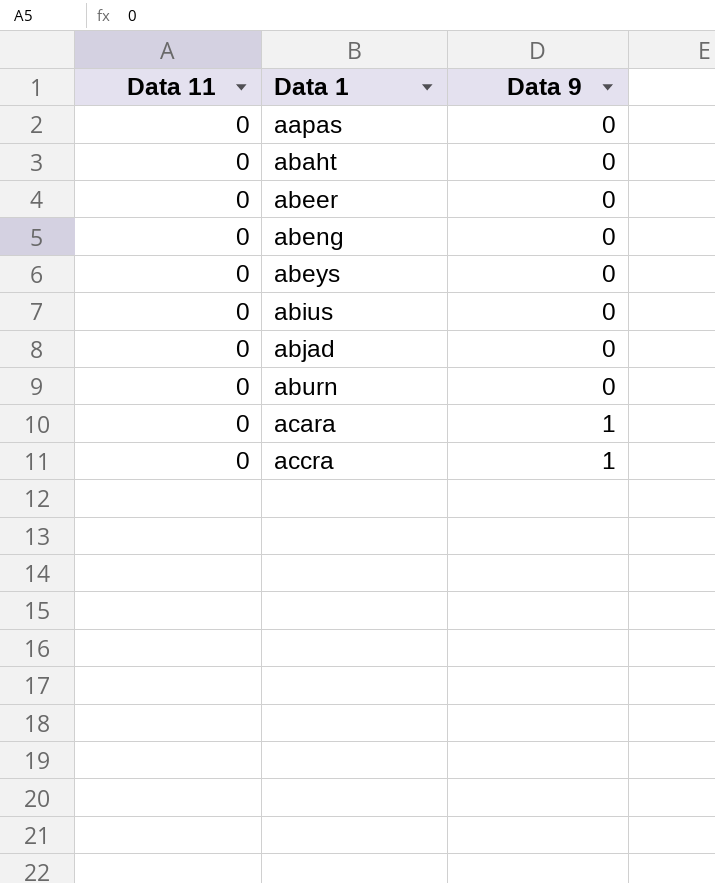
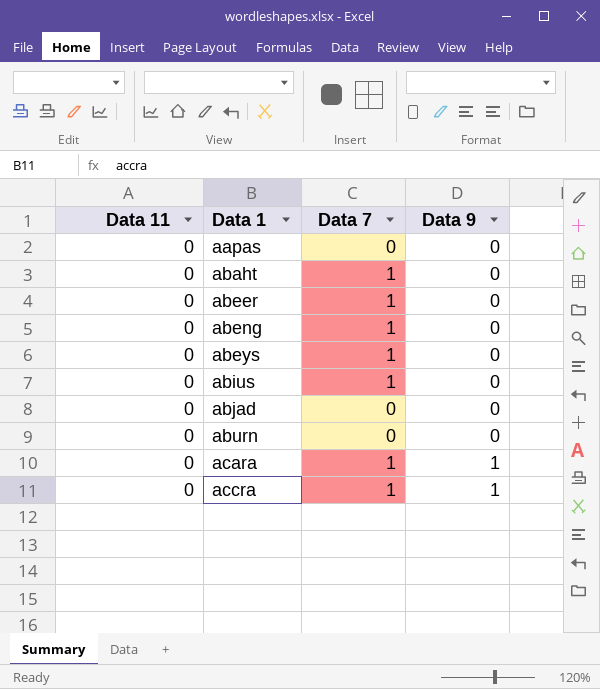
column Data 7 | position: none -> 3

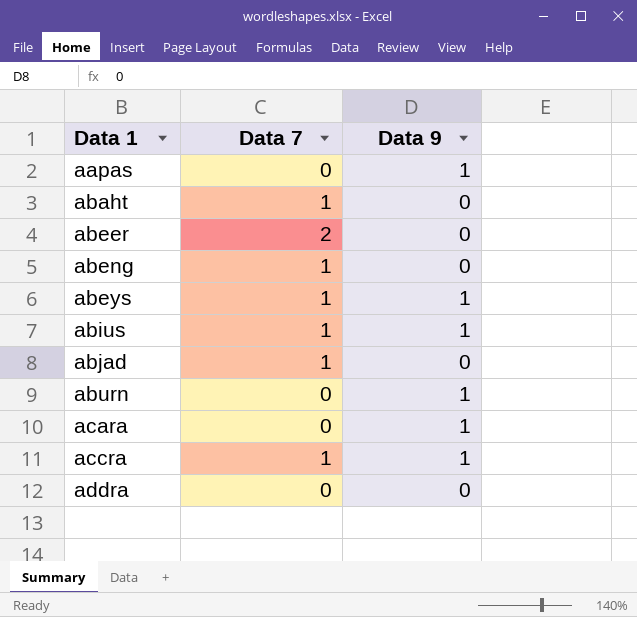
column Data 11 | position: 1 -> none
aapas | Data 9: 0 -> 1
abeer | Data 7: 1 -> 2
abeys | Data 9: 0 -> 1
abius | Data 9: 0 -> 1
abjad | Data 7: 0 -> 1
aburn | Data 9: 0 -> 1
acara | Data 7: 1 -> 0
row addra: none -> 0 | 0

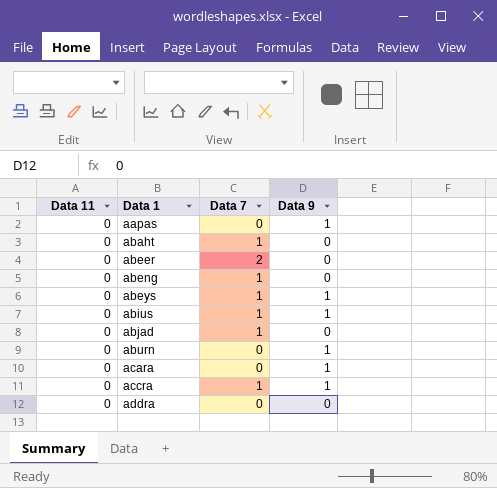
column Data 11 | position: none -> 1

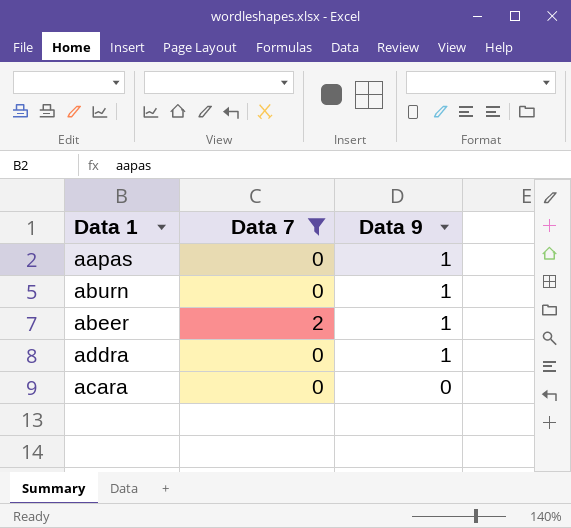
filter: none -> Data 7 != 1
row order: Data 1 ascending -> Data 9 descending
column Data 11 | position: 1 -> none
abeer | Data 9: 0 -> 1
addra | Data 9: 0 -> 1
acara | Data 9: 1 -> 0

